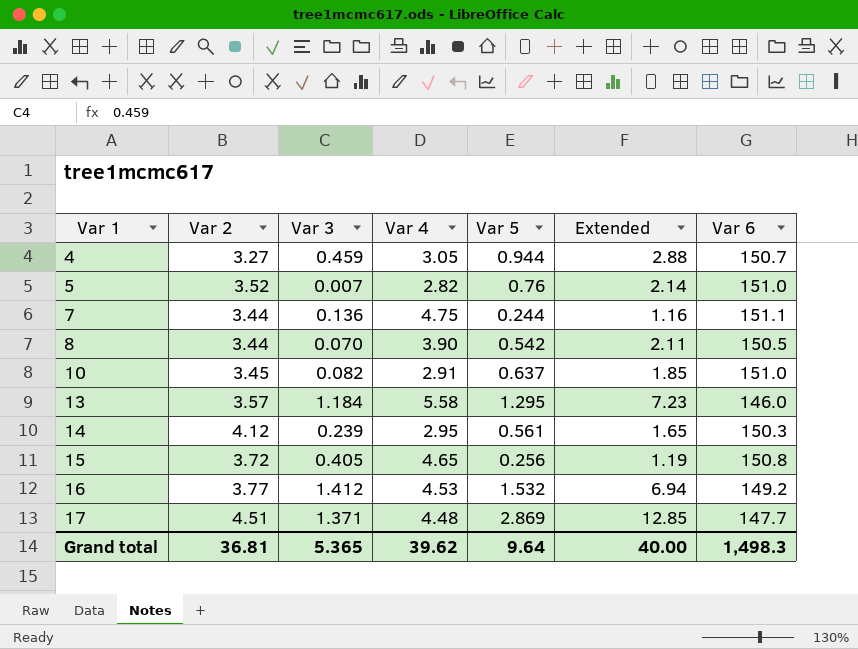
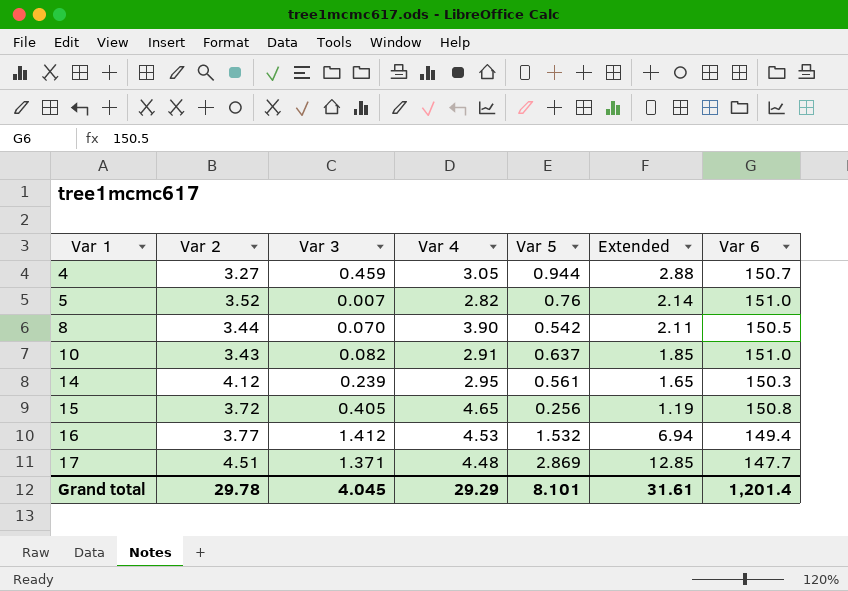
row 7: 3.44 | 0.136 | 4.75 | 0.244 | 1.16 | 151.1 -> none
row 13: 3.57 | 1.184 | 5.58 | 1.295 | 7.23 | 146.0 -> none
10 | Var 2: 3.45 -> 3.43
16 | Var 6: 149.2 -> 149.4
Grand total | Var 2: 36.81 -> 29.78
Grand total | Var 3: 5.365 -> 4.045
Grand total | Var 4: 39.62 -> 29.29
Grand total | Var 5: 9.64 -> 8.101
Grand total | Extended: 40.00 -> 31.61
Grand total | Var 6: 1,498.3 -> 1,201.4

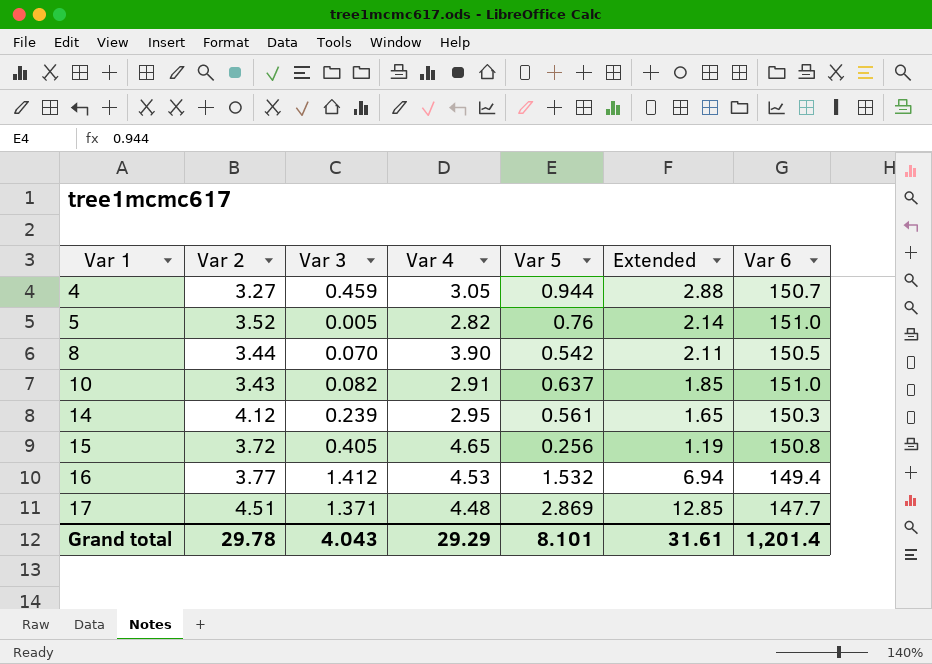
5 | Var 3: 0.007 -> 0.005
Grand total | Var 3: 4.045 -> 4.043

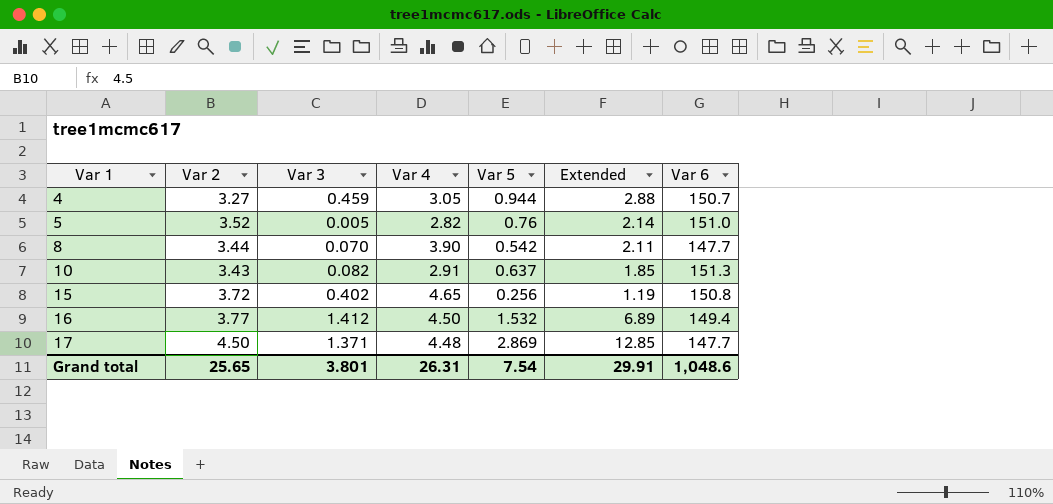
row 14: 4.12 | 0.239 | 2.95 | 0.561 | 1.65 | 150.3 -> none
8 | Var 6: 150.5 -> 147.7
10 | Var 6: 151.0 -> 151.3
15 | Var 3: 0.405 -> 0.402
16 | Var 4: 4.53 -> 4.50
16 | Extended: 6.94 -> 6.89
17 | Var 2: 4.51 -> 4.50
Grand total | Var 2: 29.78 -> 25.65
Grand total | Var 3: 4.043 -> 3.801
Grand total | Var 4: 29.29 -> 26.31
Grand total | Var 5: 8.101 -> 7.54
Grand total | Extended: 31.61 -> 29.91
Grand total | Var 6: 1,201.4 -> 1,048.6

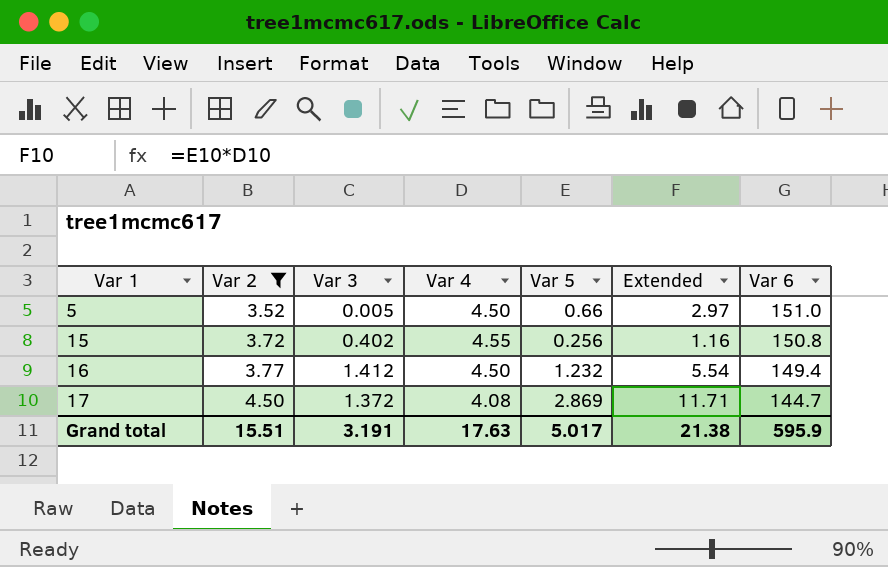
filter: none -> Var 2 >= 3.52
5 | Var 4: 2.82 -> 4.50
5 | Var 5: 0.76 -> 0.66
5 | Extended: 2.14 -> 2.97
15 | Var 4: 4.65 -> 4.55
15 | Extended: 1.19 -> 1.16
16 | Var 5: 1.532 -> 1.232
16 | Extended: 6.89 -> 5.54
17 | Var 3: 1.371 -> 1.372
17 | Var 4: 4.48 -> 4.08
17 | Extended: 12.85 -> 11.71
17 | Var 6: 147.7 -> 144.7
Grand total | Var 2: 25.65 -> 15.51
Grand total | Var 3: 3.801 -> 3.191
Grand total | Var 4: 26.31 -> 17.63
Grand total | Var 5: 7.54 -> 5.017
Grand total | Extended: 29.91 -> 21.38
Grand total | Var 6: 1,048.6 -> 595.9

